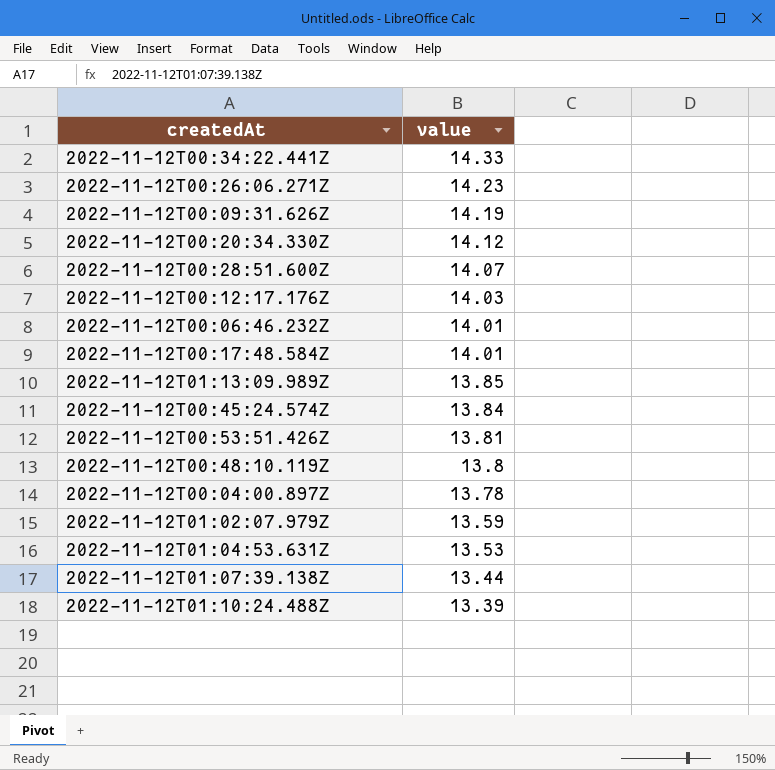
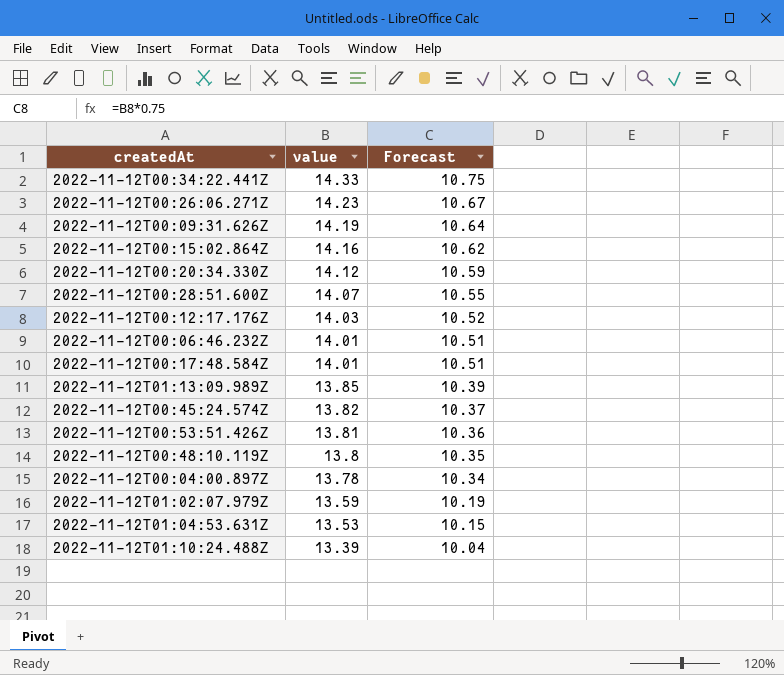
column Forecast | formula: none -> [value] * 0.75
row 2022-11-12T01:07:39.138Z: 13.44 -> none
row 2022-11-12T00:15:02.864Z: none -> 14.16 | 10.62
2022-11-12T00:45:24.574Z | value: 13.84 -> 13.82

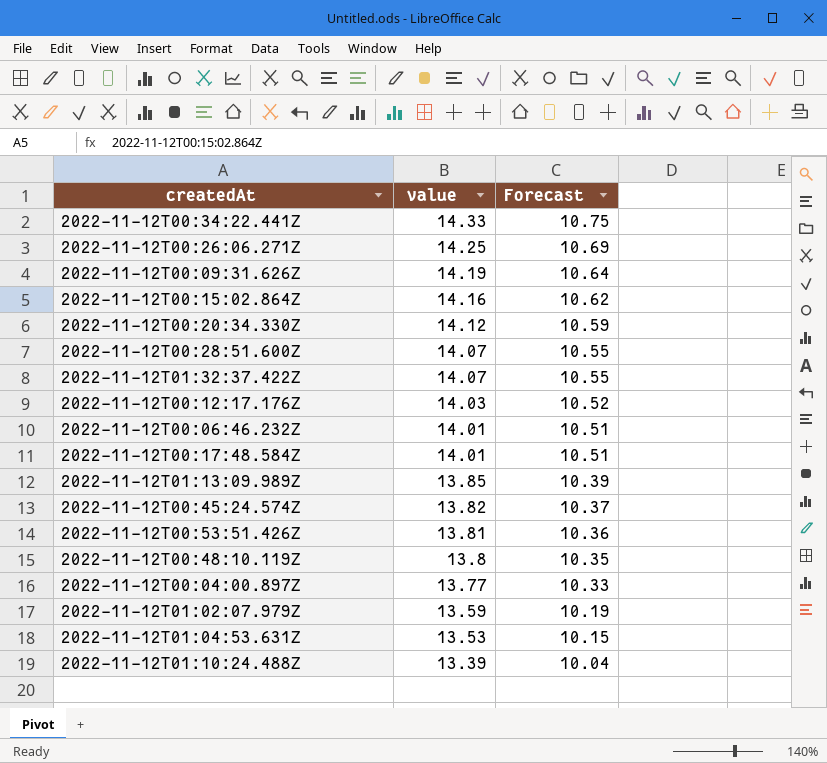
2022-11-12T00:26:06.271Z | value: 14.23 -> 14.25
2022-11-12T00:26:06.271Z | Forecast: 10.67 -> 10.69
row 2022-11-12T01:32:37.422Z: none -> 14.07 | 10.55
2022-11-12T00:04:00.897Z | value: 13.78 -> 13.77
2022-11-12T00:04:00.897Z | Forecast: 10.34 -> 10.33

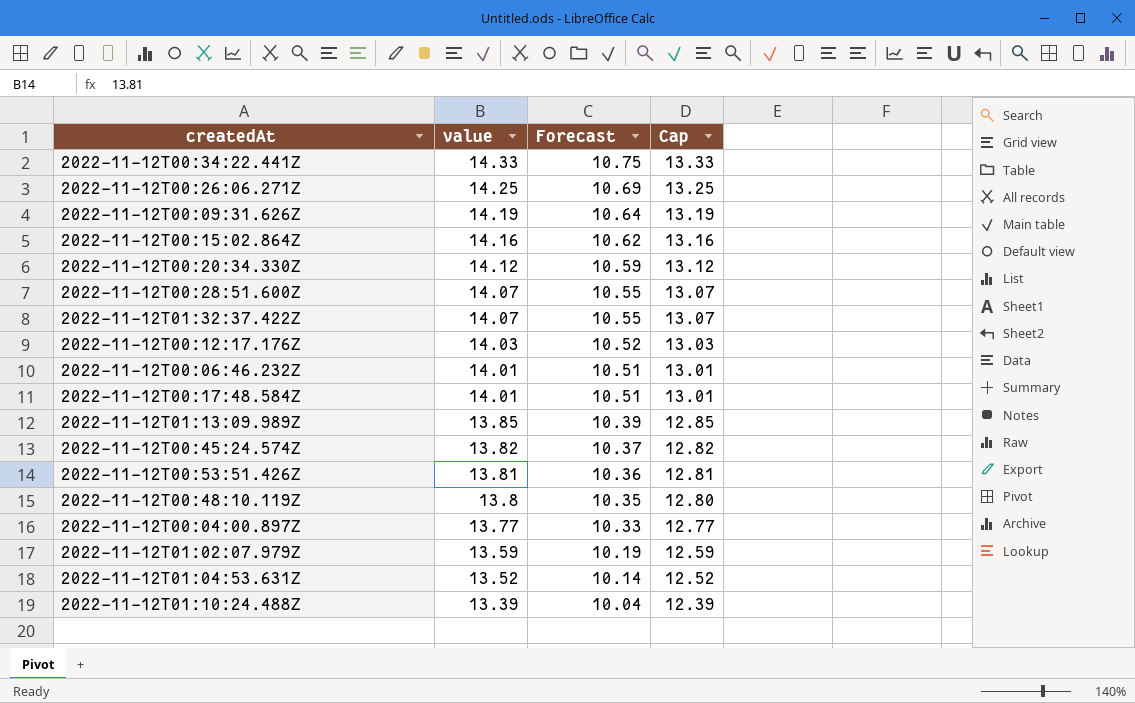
column Cap | formula: none -> [value] - 1
2022-11-12T01:04:53.631Z | value: 13.53 -> 13.52
2022-11-12T01:04:53.631Z | Forecast: 10.15 -> 10.14

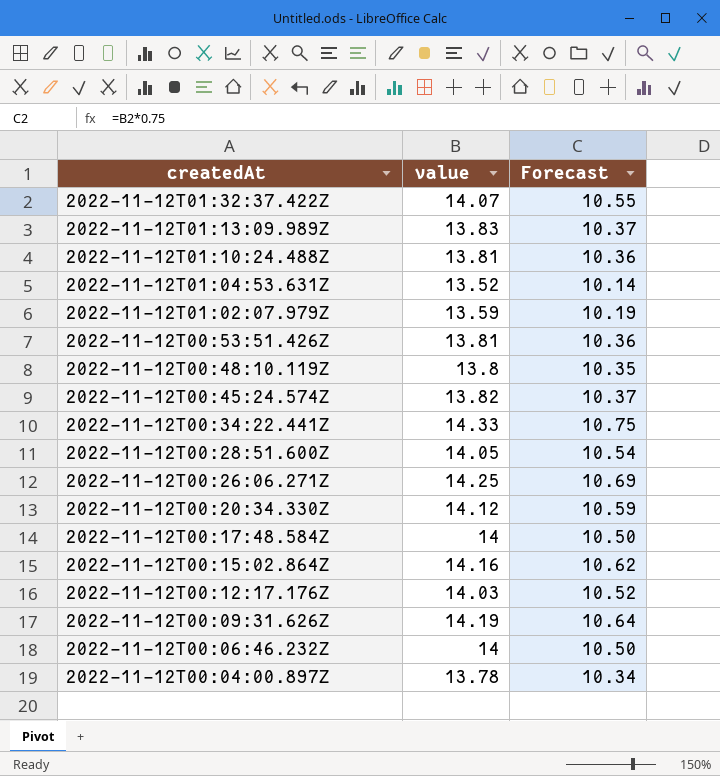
row order: value descending -> createdAt descending
column Cap | formula: [value] - 1 -> none
2022-11-12T01:13:09.989Z | value: 13.85 -> 13.83
2022-11-12T01:13:09.989Z | Forecast: 10.39 -> 10.37
2022-11-12T01:10:24.488Z | value: 13.39 -> 13.81
2022-11-12T01:10:24.488Z | Forecast: 10.04 -> 10.36
2022-11-12T00:28:51.600Z | value: 14.07 -> 14.05
2022-11-12T00:28:51.600Z | Forecast: 10.55 -> 10.54
2022-11-12T00:17:48.584Z | value: 14.01 -> 14
2022-11-12T00:17:48.584Z | Forecast: 10.51 -> 10.50
2022-11-12T00:06:46.232Z | value: 14.01 -> 14
2022-11-12T00:06:46.232Z | Forecast: 10.51 -> 10.50
2022-11-12T00:04:00.897Z | value: 13.77 -> 13.78
2022-11-12T00:04:00.897Z | Forecast: 10.33 -> 10.34

